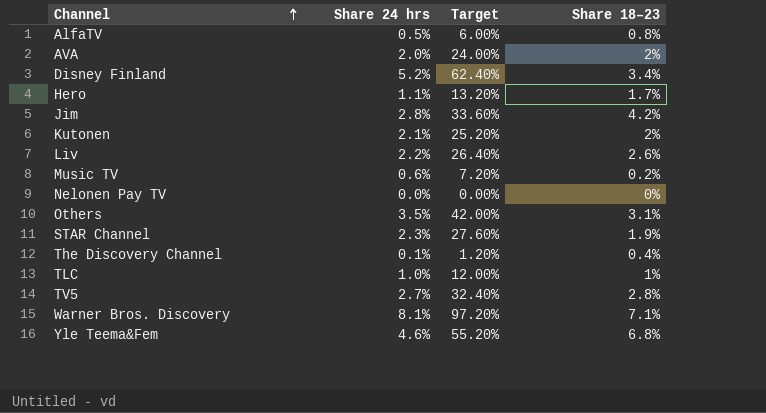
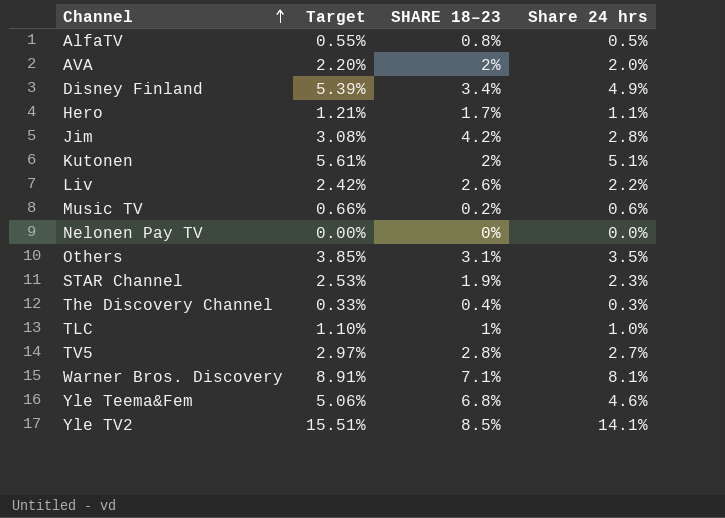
column Target | formula: [Share 24 hrs] * 12 -> [Share 24 hrs] * 1.1
column name: Share 18–23 -> SHARE 18–23
column Share 24 hrs | position: 2 -> 4
Disney Finland | Share 24 hrs: 5.2% -> 4.9%
Kutonen | Share 24 hrs: 2.1% -> 5.1%
The Discovery Channel | Share 24 hrs: 0.1% -> 0.3%
row Yle TV2: none -> 15.51% | 8.5% | 14.1%

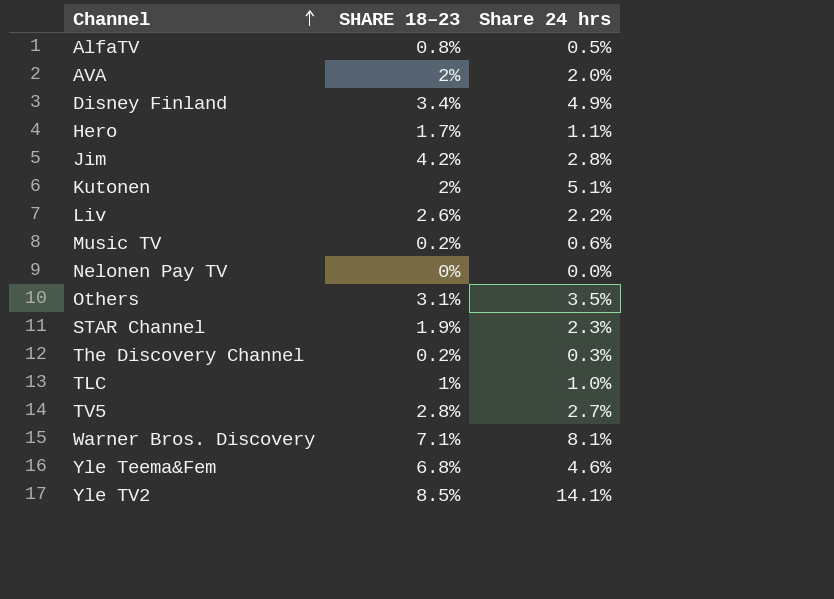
column Target | formula: [Share 24 hrs] * 1.1 -> none
The Discovery Channel | SHARE 18–23: 0.4% -> 0.2%

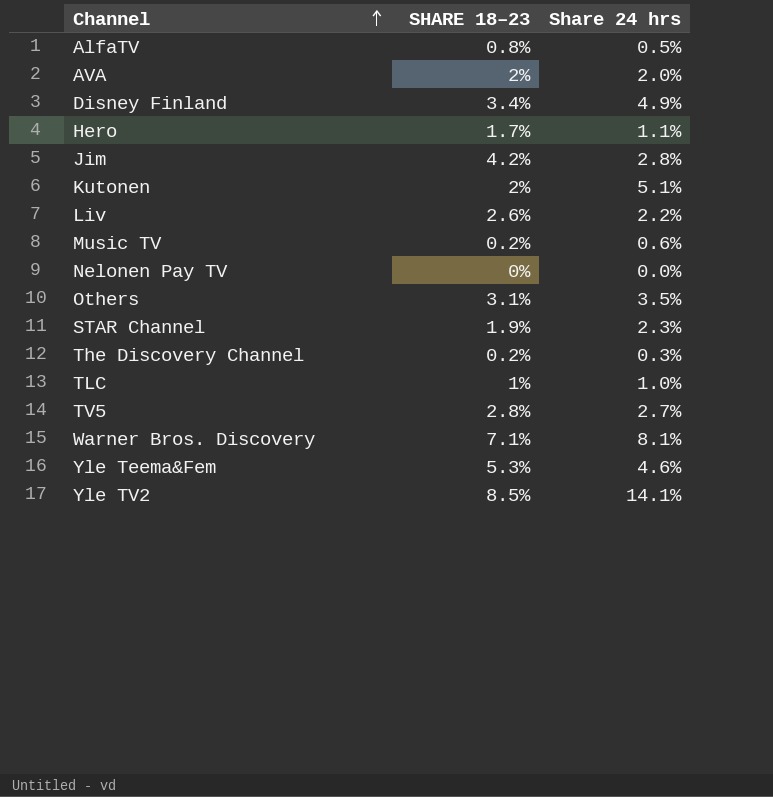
Yle Teema&Fem | SHARE 18–23: 6.8% -> 5.3%

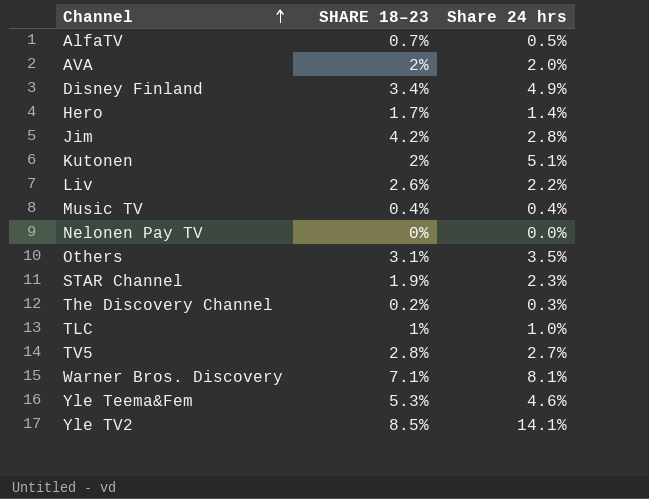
AlfaTV | SHARE 18–23: 0.8% -> 0.7%
Hero | Share 24 hrs: 1.1% -> 1.4%
Music TV | SHARE 18–23: 0.2% -> 0.4%
Music TV | Share 24 hrs: 0.6% -> 0.4%

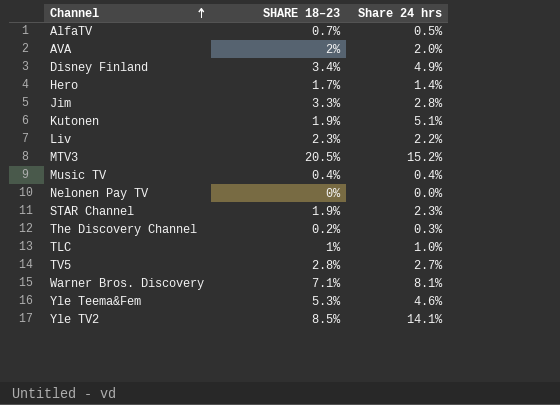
row Others: 3.1% | 3.5% -> none
Jim | SHARE 18–23: 4.2% -> 3.3%
Kutonen | SHARE 18–23: 2% -> 1.9%
Liv | SHARE 18–23: 2.6% -> 2.3%
row MTV3: none -> 20.5% | 15.2%

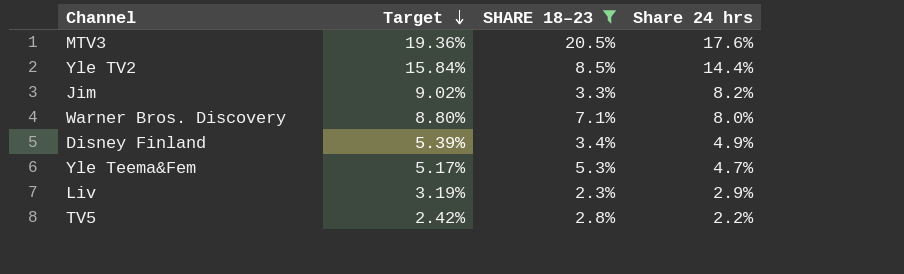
filter: none -> SHARE 18–23 >= 2.3%
row order: Channel ascending -> Target descending
column Target | formula: none -> [Share 24 hrs] * 1.1
MTV3 | Share 24 hrs: 15.2% -> 17.6%
Yle TV2 | Share 24 hrs: 14.1% -> 14.4%
Jim | Share 24 hrs: 2.8% -> 8.2%
Warner Bros. Discovery | Share 24 hrs: 8.1% -> 8.0%
Yle Teema&Fem | Share 24 hrs: 4.6% -> 4.7%
Liv | Share 24 hrs: 2.2% -> 2.9%
TV5 | Share 24 hrs: 2.7% -> 2.2%

